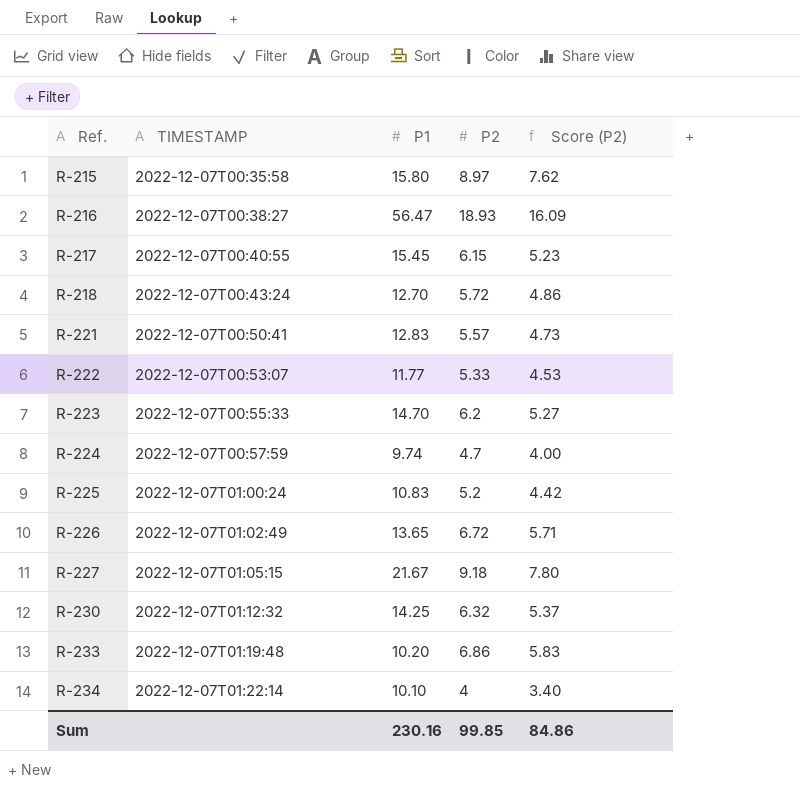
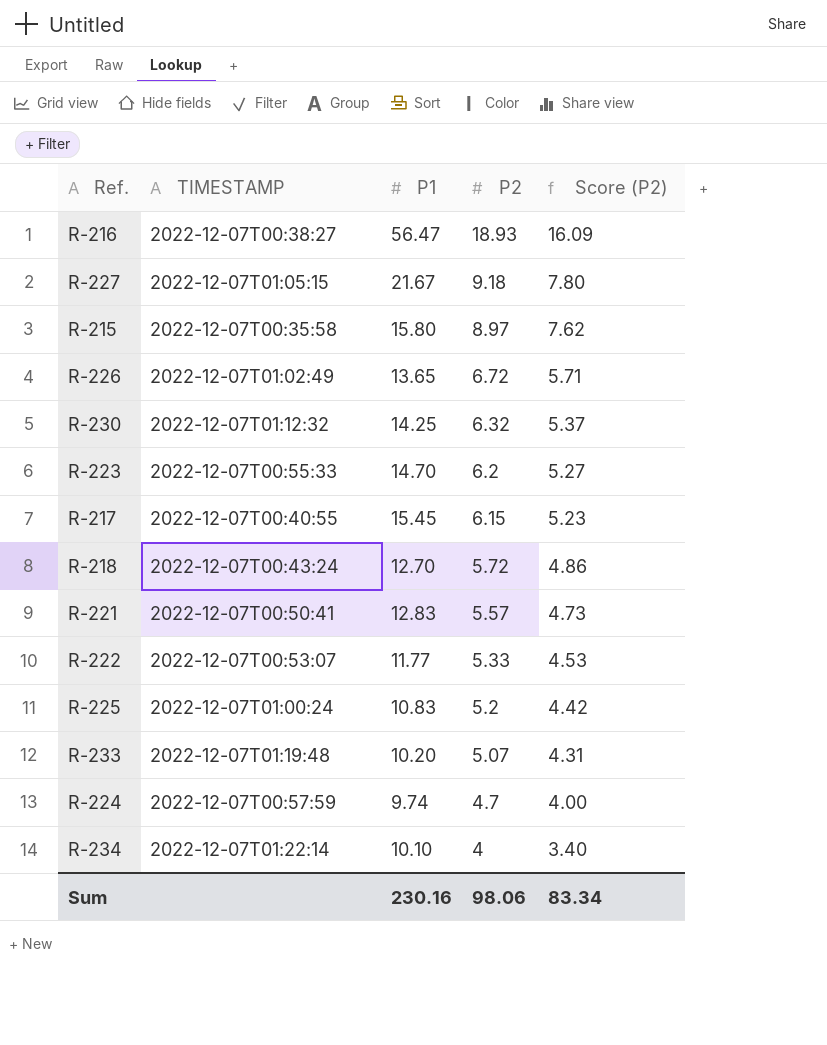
row order: Ref. ascending -> P2 descending
R-233 | P2: 6.86 -> 5.07
R-233 | Score (P2): 5.83 -> 4.31
Sum | P2: 99.85 -> 98.06
Sum | Score (P2): 84.86 -> 83.34

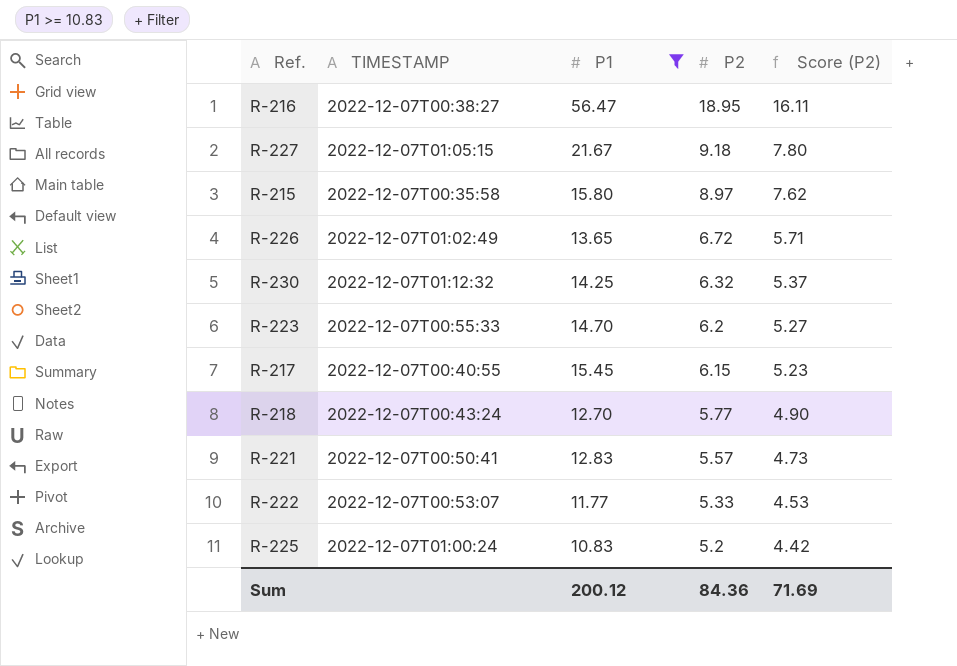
filter: none -> P1 >= 10.83
R-216 | P2: 18.93 -> 18.95
R-216 | Score (P2): 16.09 -> 16.11
R-218 | P2: 5.72 -> 5.77
R-218 | Score (P2): 4.86 -> 4.90
Sum | P1: 230.16 -> 200.12
Sum | P2: 98.06 -> 84.36
Sum | Score (P2): 83.34 -> 71.69

